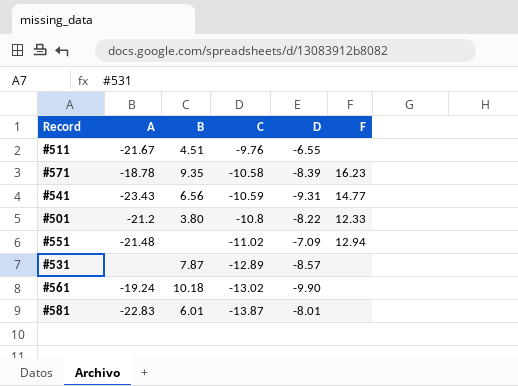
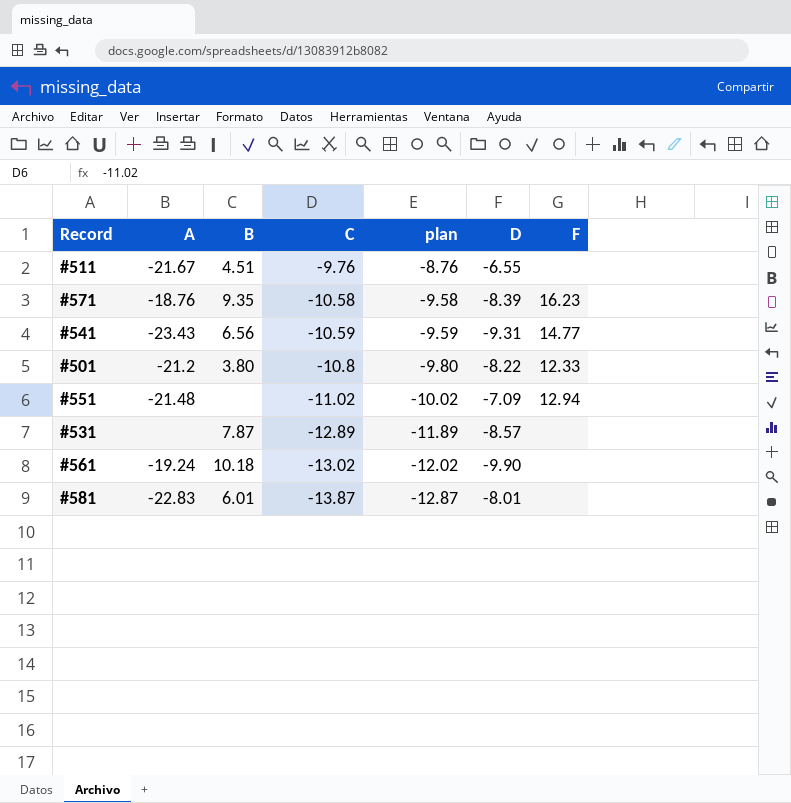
column plan | formula: none -> [C] + 1
#571 | A: -18.78 -> -18.76

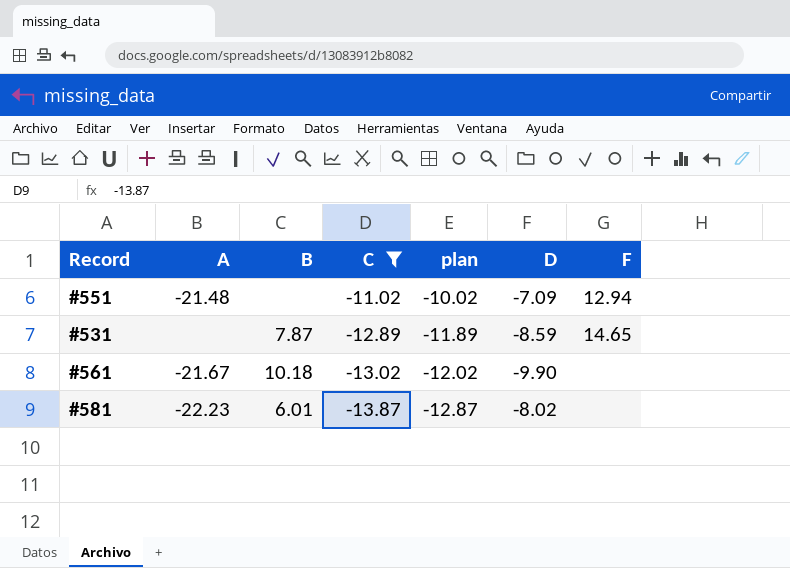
filter: none -> C <= -11.02
#531 | D: -8.57 -> -8.59
#531 | F: none -> 14.65
#561 | A: -19.24 -> -21.67
#581 | A: -22.83 -> -22.23
#581 | D: -8.01 -> -8.02

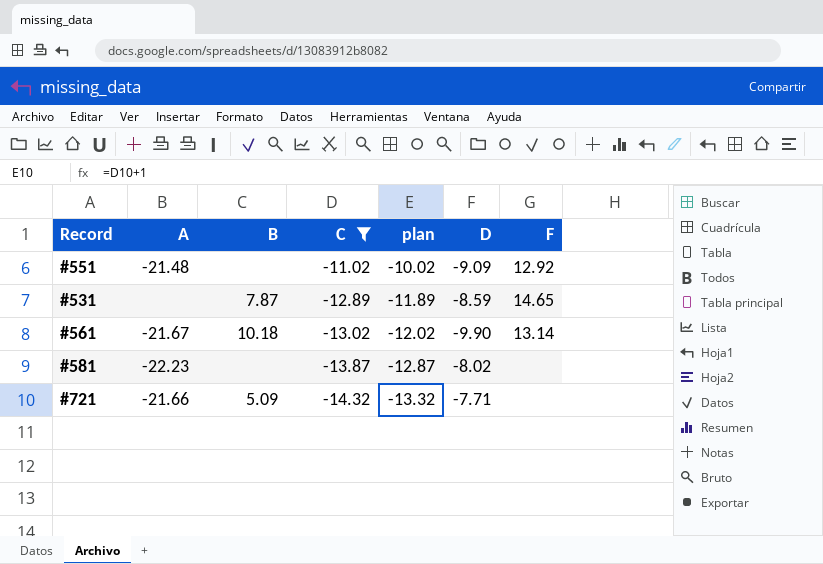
#551 | D: -7.09 -> -9.09
#551 | F: 12.94 -> 12.92
#561 | F: none -> 13.14
#581 | B: 6.01 -> none
row #721: none -> -21.66 | 5.09 | -14.32 | -13.32 | -7.71 | none

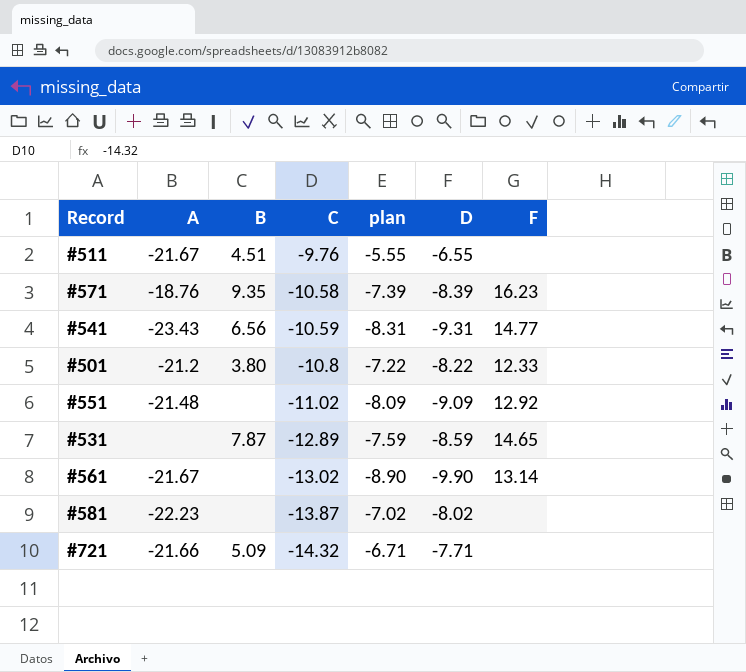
filter: C <= -11.02 -> none
column plan | formula: [C] + 1 -> [D] + 1
#561 | B: 10.18 -> none

